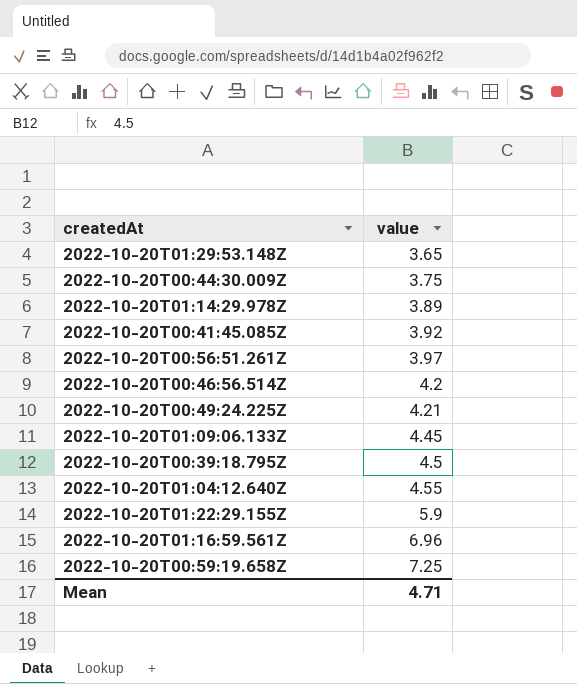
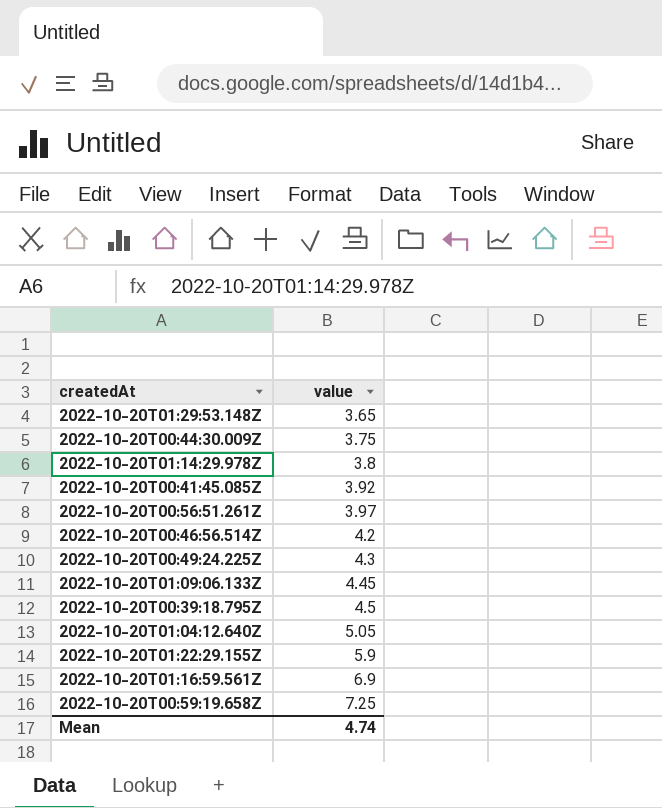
2022-10-20T01:14:29.978Z | value: 3.89 -> 3.8
2022-10-20T00:49:24.225Z | value: 4.21 -> 4.3
2022-10-20T01:04:12.640Z | value: 4.55 -> 5.05
2022-10-20T01:16:59.561Z | value: 6.96 -> 6.9
Mean | value: 4.71 -> 4.74

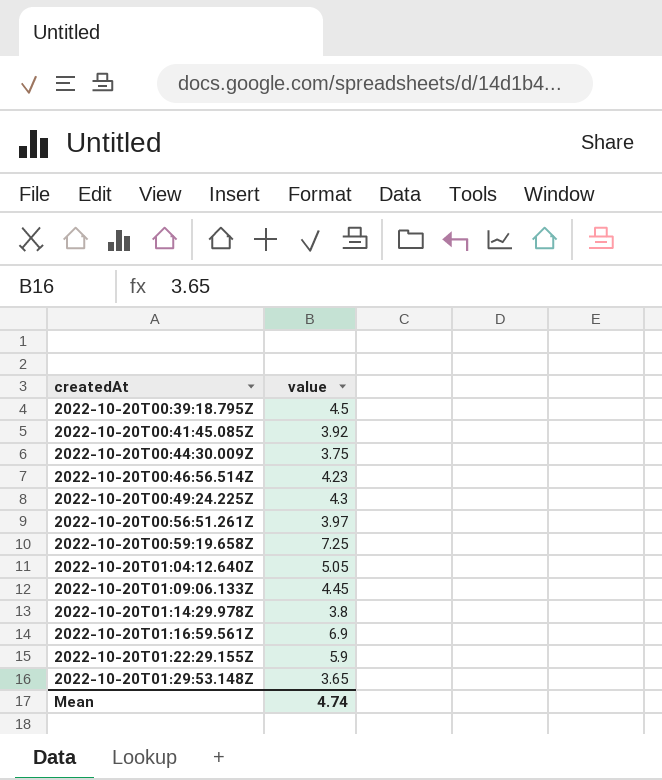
row order: value ascending -> createdAt ascending
2022-10-20T00:46:56.514Z | value: 4.2 -> 4.23

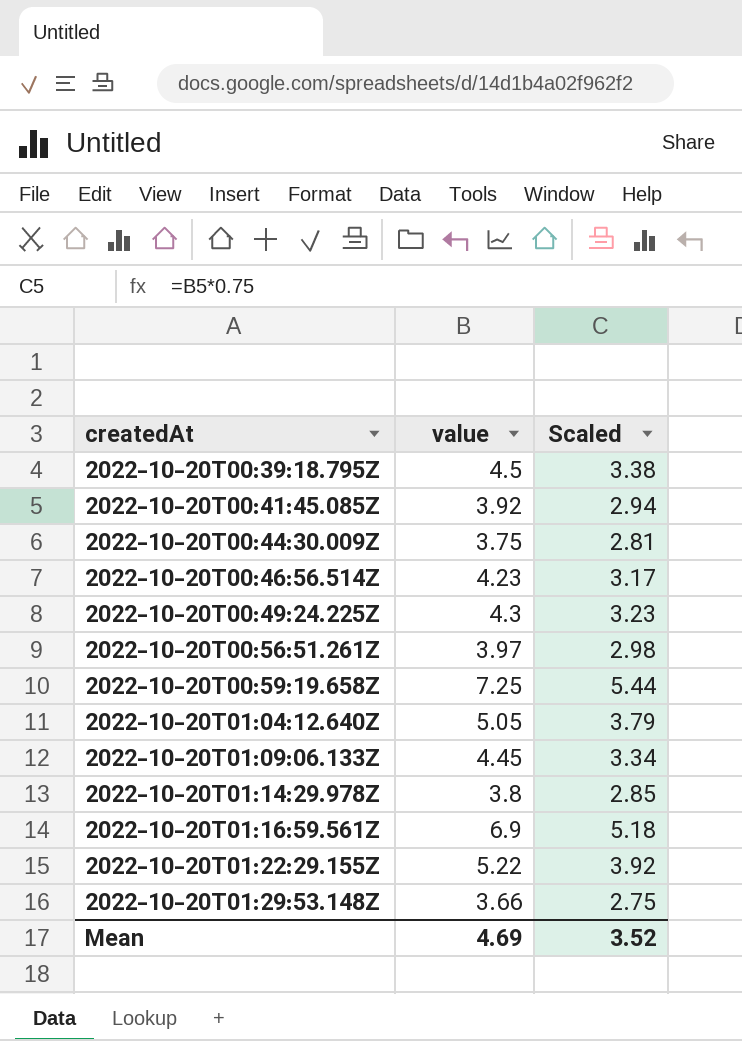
column Scaled | formula: none -> [value] * 0.75
2022-10-20T01:22:29.155Z | value: 5.9 -> 5.22
2022-10-20T01:29:53.148Z | value: 3.65 -> 3.66
Mean | value: 4.74 -> 4.69

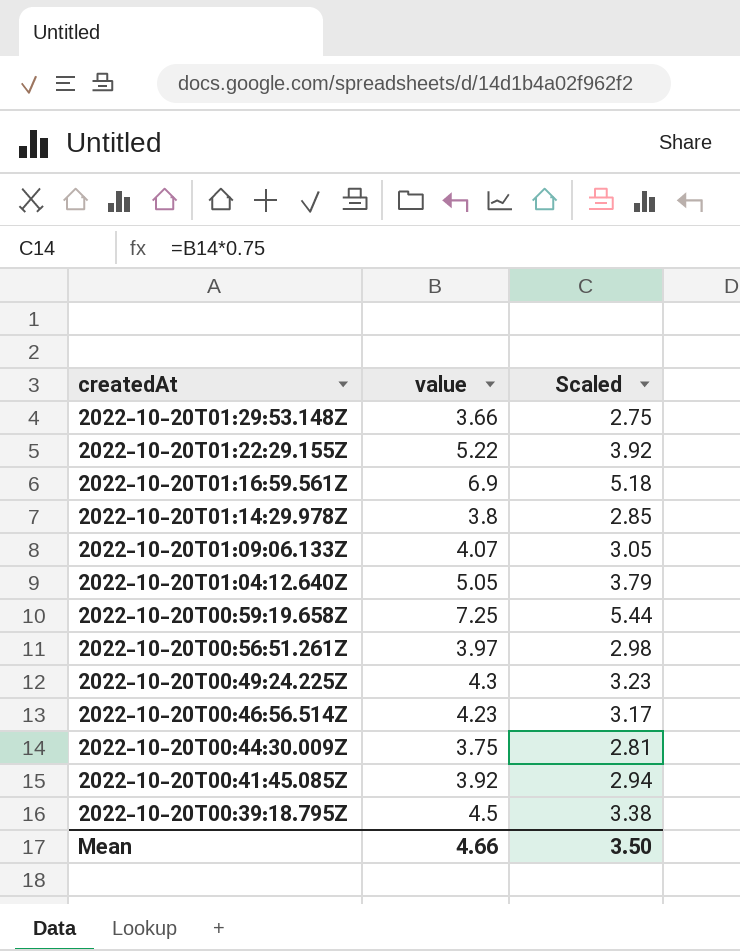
row order: createdAt ascending -> createdAt descending
2022-10-20T01:09:06.133Z | value: 4.45 -> 4.07
2022-10-20T01:09:06.133Z | Scaled: 3.34 -> 3.05
Mean | value: 4.69 -> 4.66
Mean | Scaled: 3.52 -> 3.50

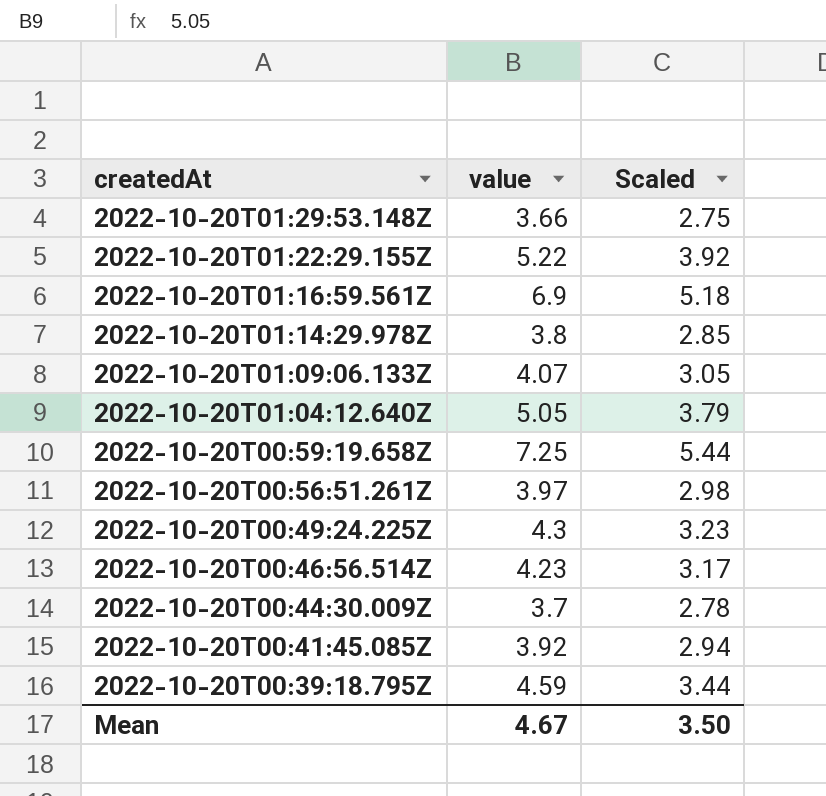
2022-10-20T00:44:30.009Z | value: 3.75 -> 3.7
2022-10-20T00:44:30.009Z | Scaled: 2.81 -> 2.78
2022-10-20T00:39:18.795Z | value: 4.5 -> 4.59
2022-10-20T00:39:18.795Z | Scaled: 3.38 -> 3.44
Mean | value: 4.66 -> 4.67

